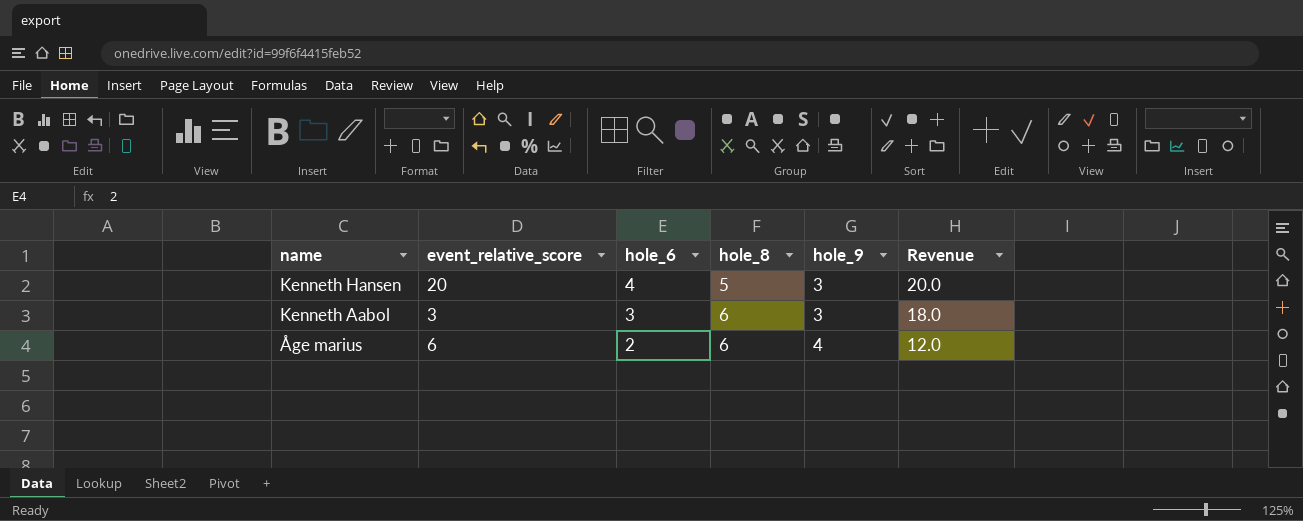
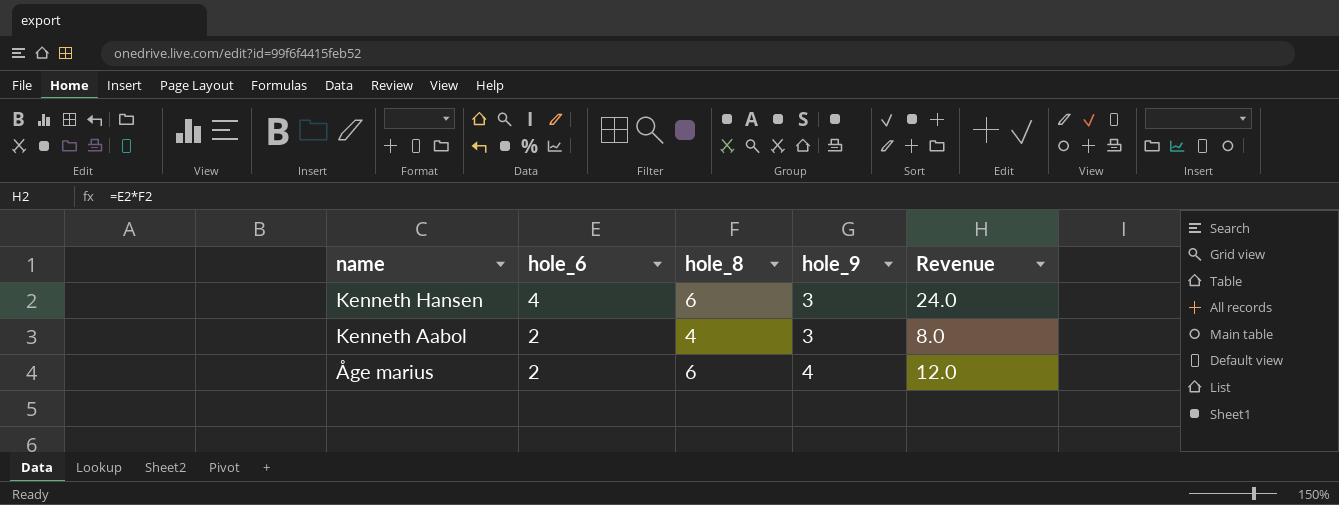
column event_relative_score | position: 2 -> none
Kenneth Hansen | hole_8: 5 -> 6
Kenneth Hansen | Revenue: 20.0 -> 24.0
Kenneth Aabol | hole_6: 3 -> 2
Kenneth Aabol | hole_8: 6 -> 4
Kenneth Aabol | Revenue: 18.0 -> 8.0

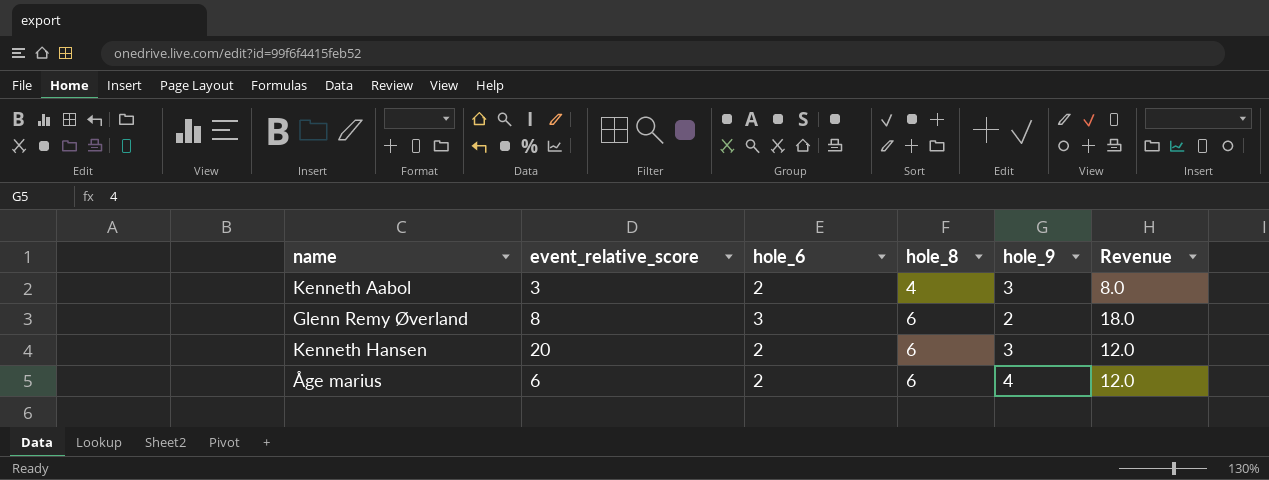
row order: name descending -> hole_8 ascending
column event_relative_score | position: none -> 2
row Glenn Remy Øverland: none -> 8 | 3 | 6 | 2 | 18.0
Kenneth Hansen | hole_6: 4 -> 2
Kenneth Hansen | Revenue: 24.0 -> 12.0

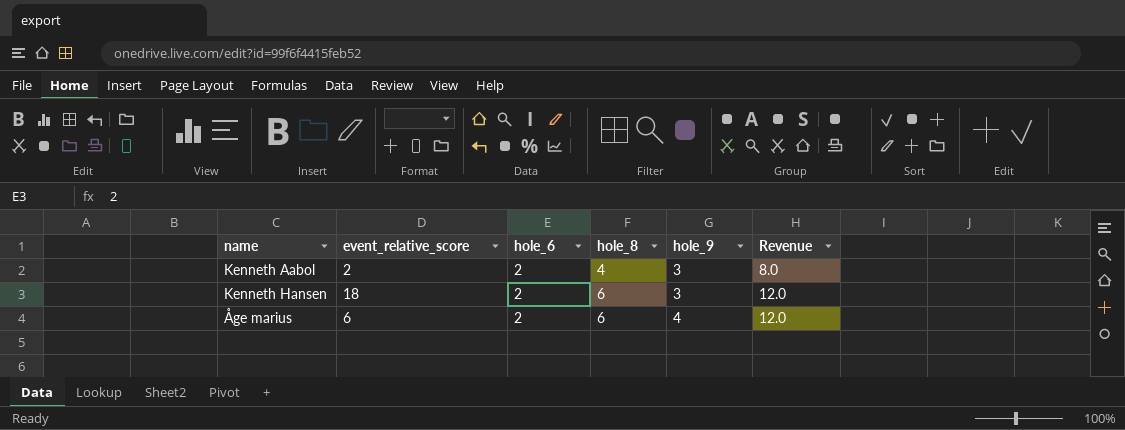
row Glenn Remy Øverland: 8 | 3 | 6 | 2 | 18.0 -> none
Kenneth Aabol | event_relative_score: 3 -> 2
Kenneth Hansen | event_relative_score: 20 -> 18

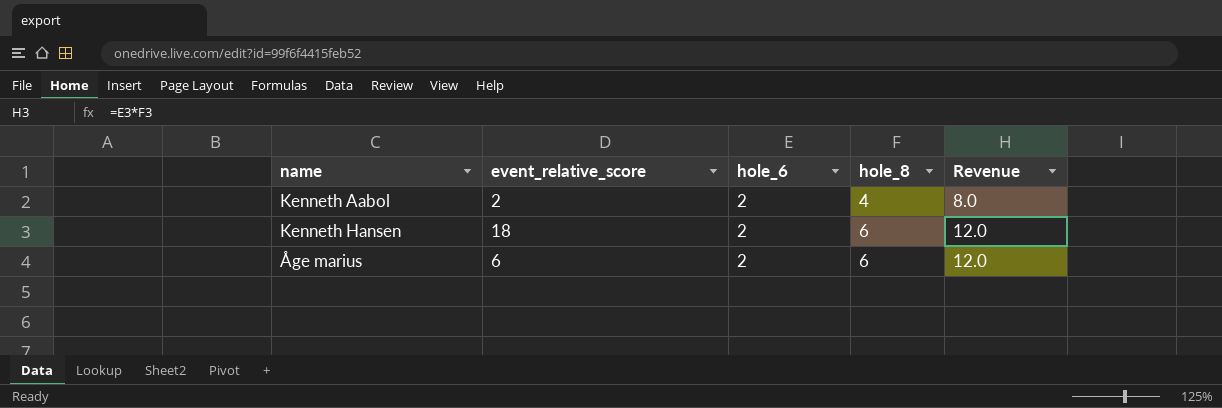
column hole_9 | position: 5 -> none

